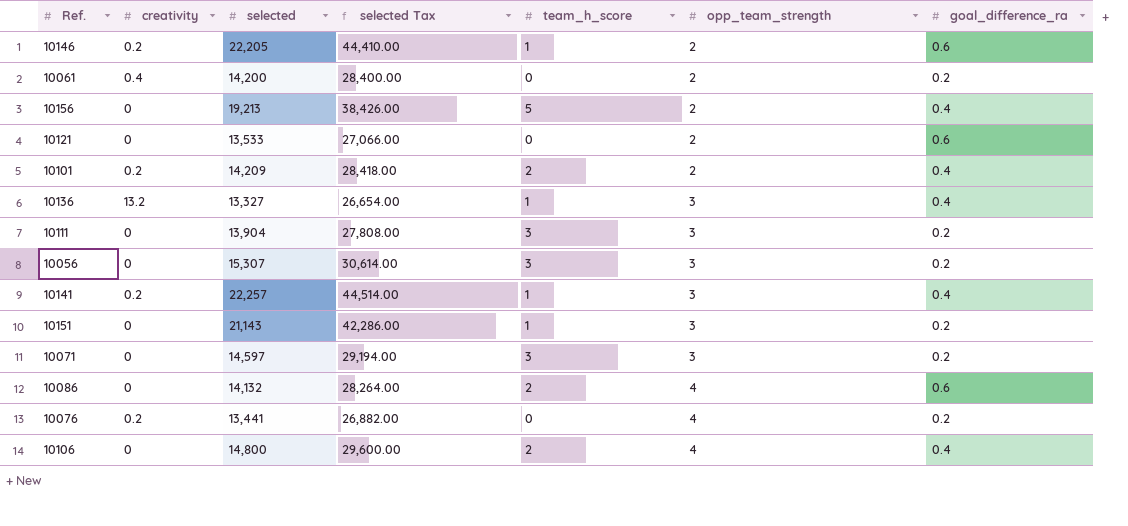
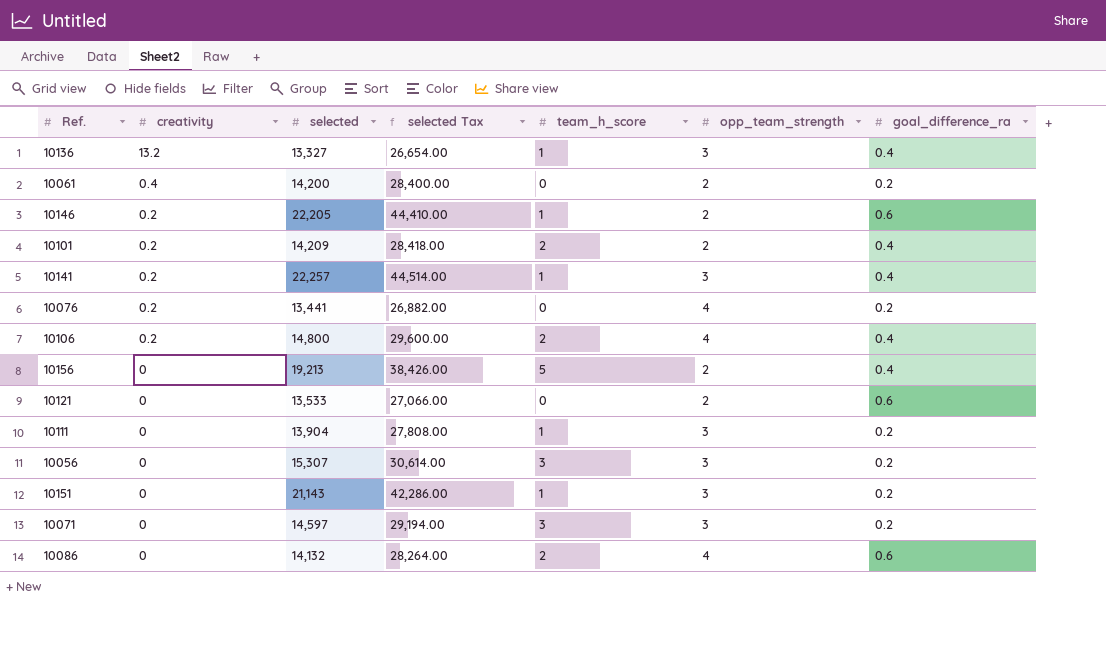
row order: opp_team_strength ascending -> creativity descending
10106 | creativity: 0 -> 0.2
10111 | team_h_score: 3 -> 1

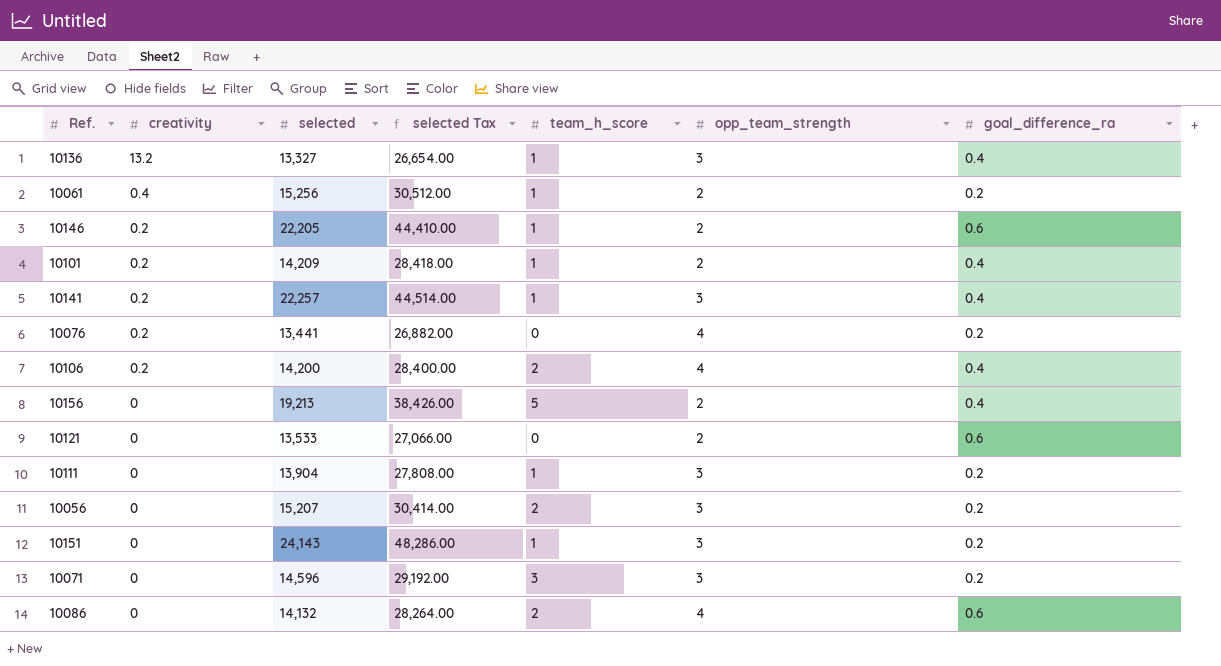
10061 | selected: 14,200 -> 15,256
10061 | selected Tax: 28,400.00 -> 30,512.00
10061 | team_h_score: 0 -> 1
10101 | team_h_score: 2 -> 1
10106 | selected: 14,800 -> 14,200
10106 | selected Tax: 29,600.00 -> 28,400.00
10056 | selected: 15,307 -> 15,207
10056 | selected Tax: 30,614.00 -> 30,414.00
10056 | team_h_score: 3 -> 2
10151 | selected: 21,143 -> 24,143
10151 | selected Tax: 42,286.00 -> 48,286.00
10071 | selected: 14,597 -> 14,596
10071 | selected Tax: 29,194.00 -> 29,192.00

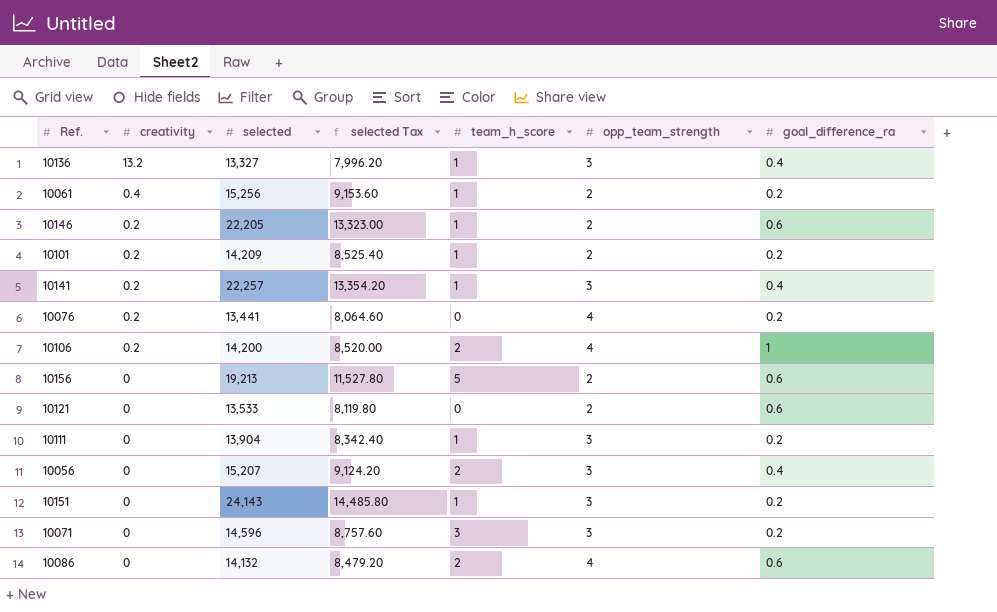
column selected Tax | formula: [selected] * 2 -> [selected] * 0.6
10101 | goal_difference_ra: 0.4 -> 0.2
10106 | goal_difference_ra: 0.4 -> 1
10156 | goal_difference_ra: 0.4 -> 0.6
10056 | goal_difference_ra: 0.2 -> 0.4

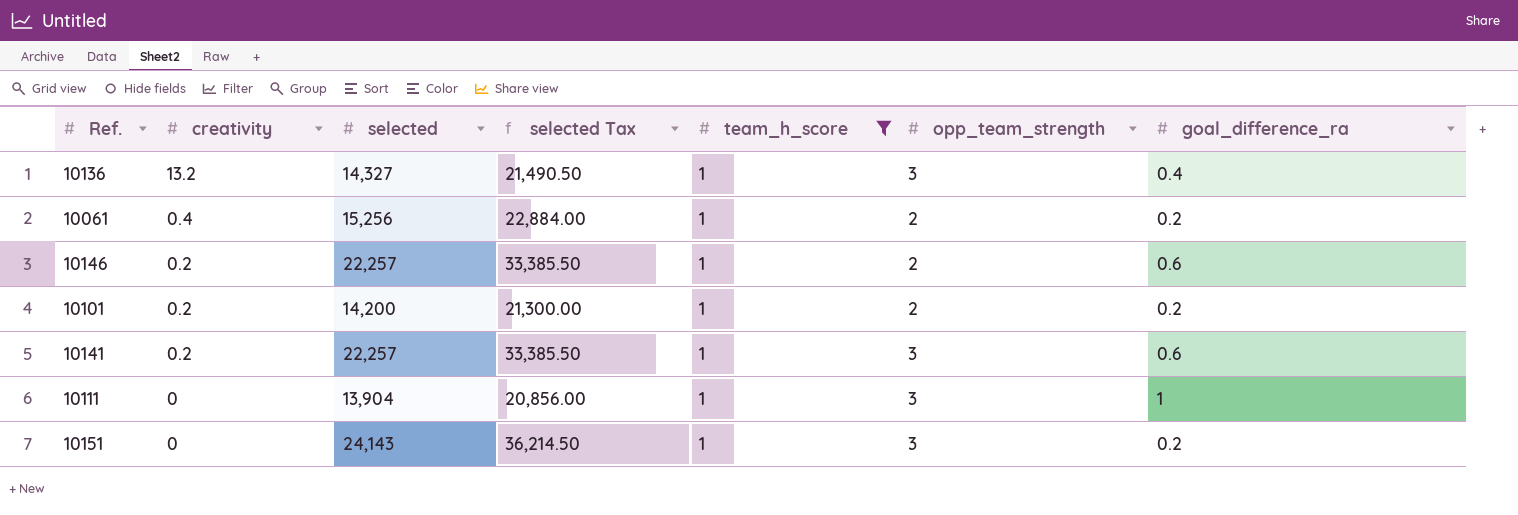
filter: none -> team_h_score = 1
column selected Tax | formula: [selected] * 0.6 -> [selected] * 1.5
10136 | selected: 13,327 -> 14,327
10146 | selected: 22,205 -> 22,257
10101 | selected: 14,209 -> 14,200
10141 | goal_difference_ra: 0.4 -> 0.6
10111 | goal_difference_ra: 0.2 -> 1

